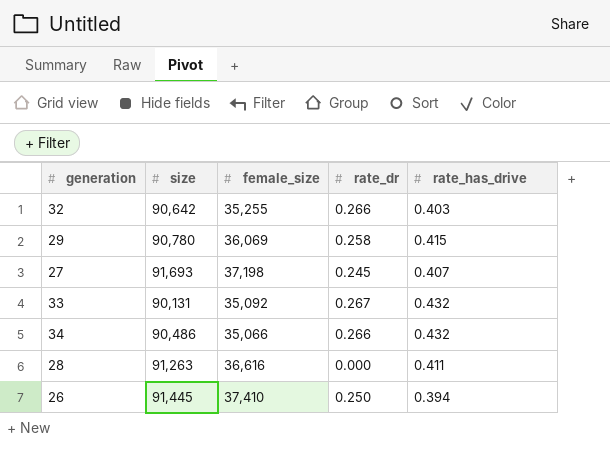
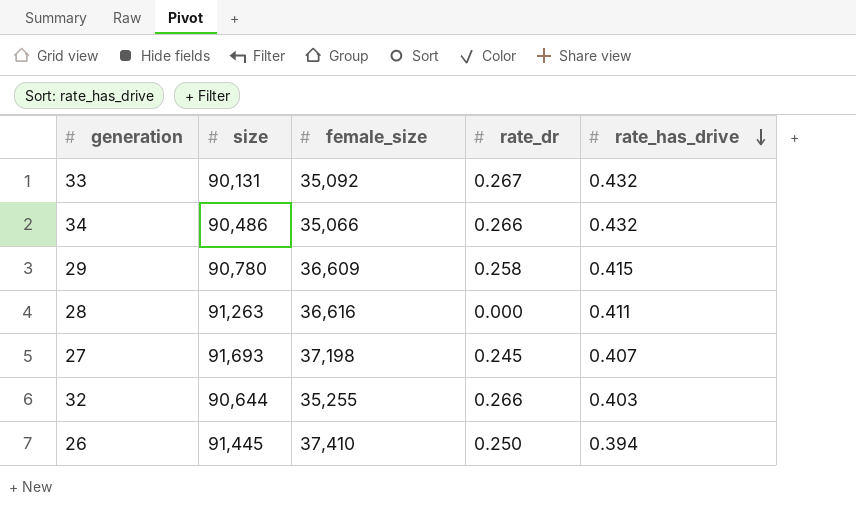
row order: none -> rate_has_drive descending
29 | female_size: 36,069 -> 36,609
32 | size: 90,642 -> 90,644

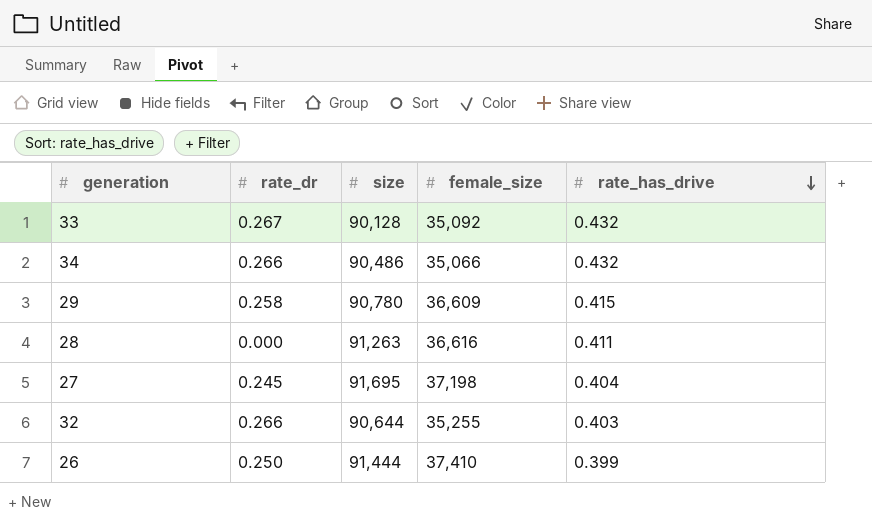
column rate_dr | position: 4 -> 2
33 | size: 90,131 -> 90,128
27 | size: 91,693 -> 91,695
27 | rate_has_drive: 0.407 -> 0.404
26 | size: 91,445 -> 91,444
26 | rate_has_drive: 0.394 -> 0.399

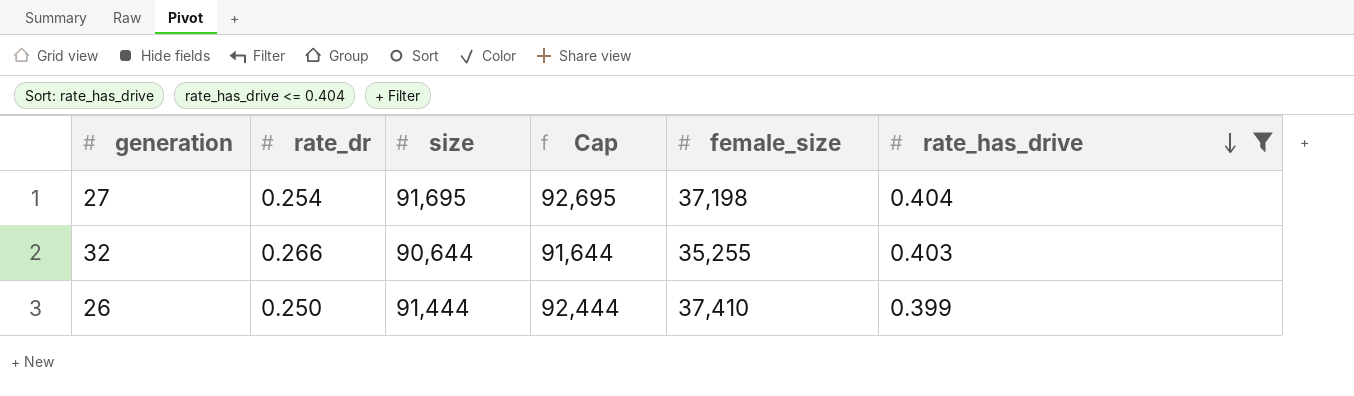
filter: none -> rate_has_drive <= 0.404
column Cap | formula: none -> [size] + 1000
27 | rate_dr: 0.245 -> 0.254

